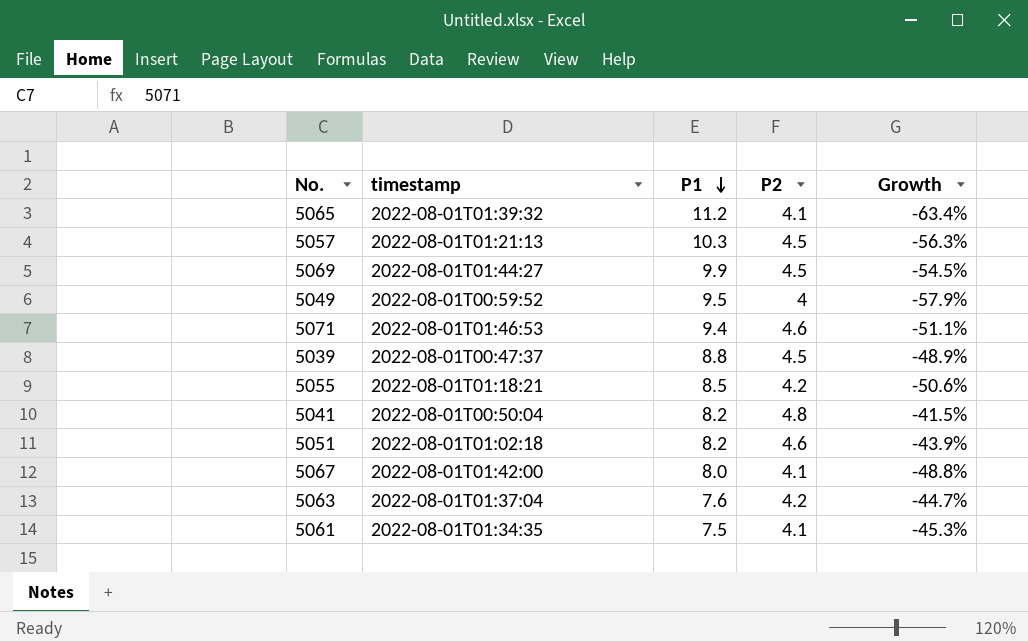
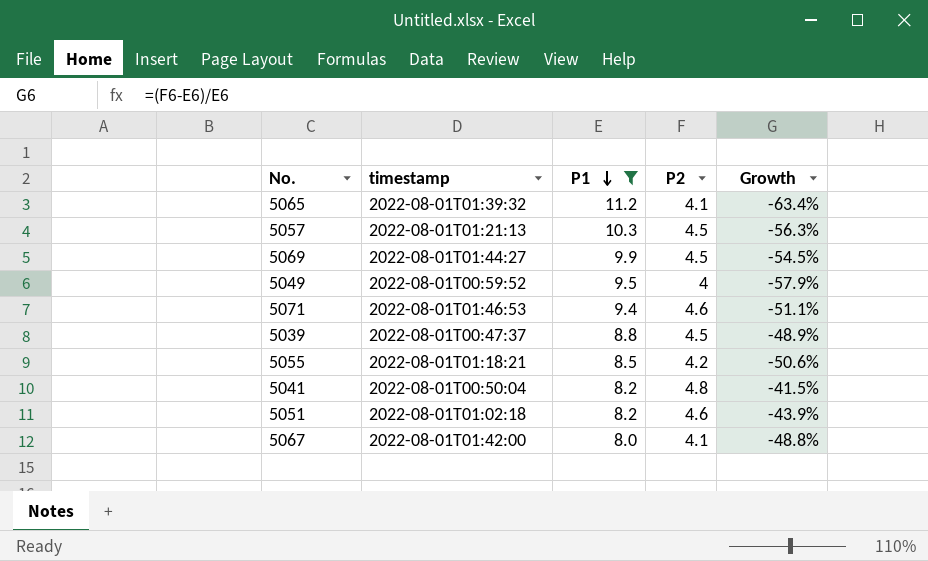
filter: none -> P1 >= 8.0

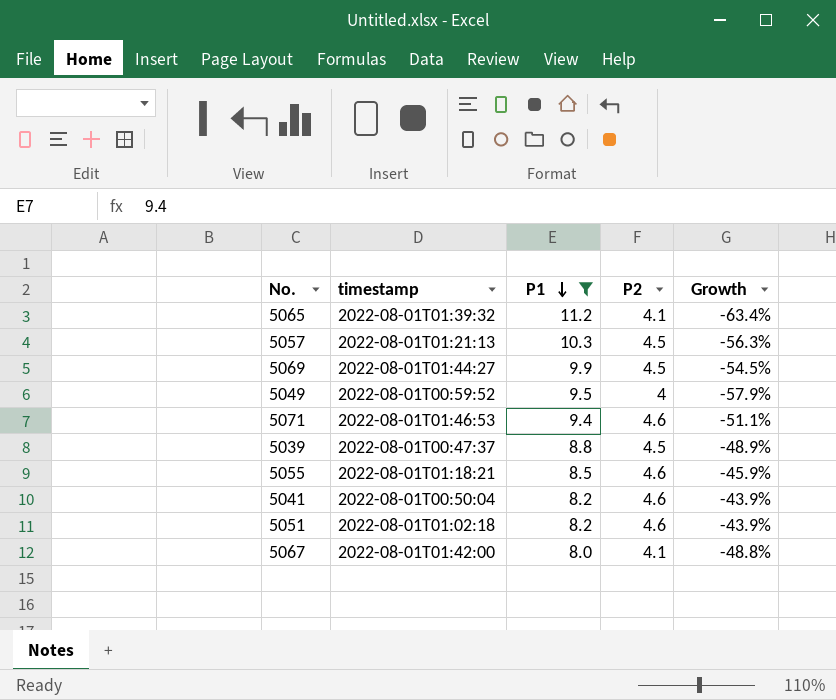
5055 | P2: 4.2 -> 4.6
5055 | Growth: -50.6% -> -45.9%
5041 | P2: 4.8 -> 4.6
5041 | Growth: -41.5% -> -43.9%

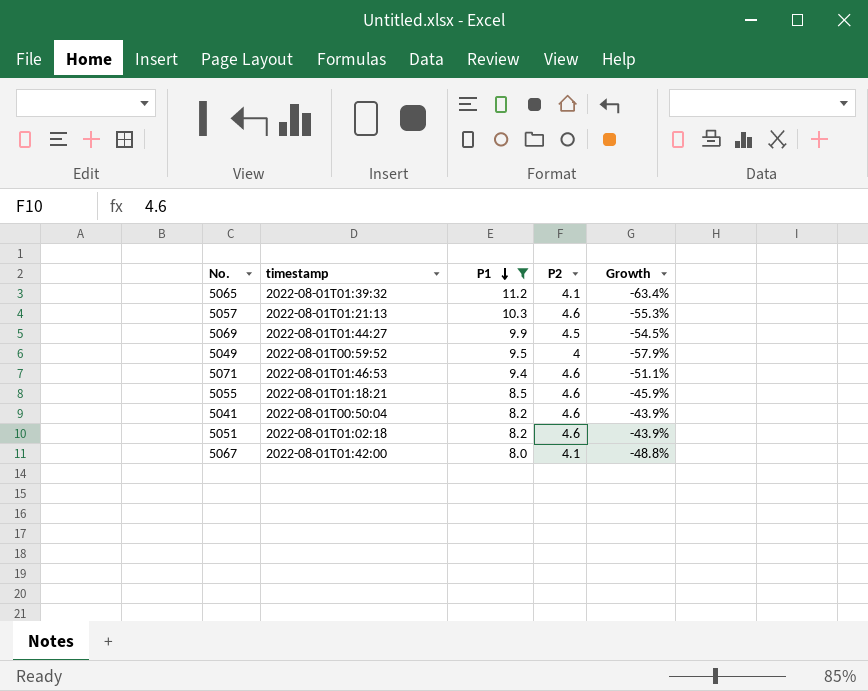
row 5039: 2022-08-01T00:47:37 | 8.8 | 4.5 | -48.9% -> none
5057 | P2: 4.5 -> 4.6
5057 | Growth: -56.3% -> -55.3%

